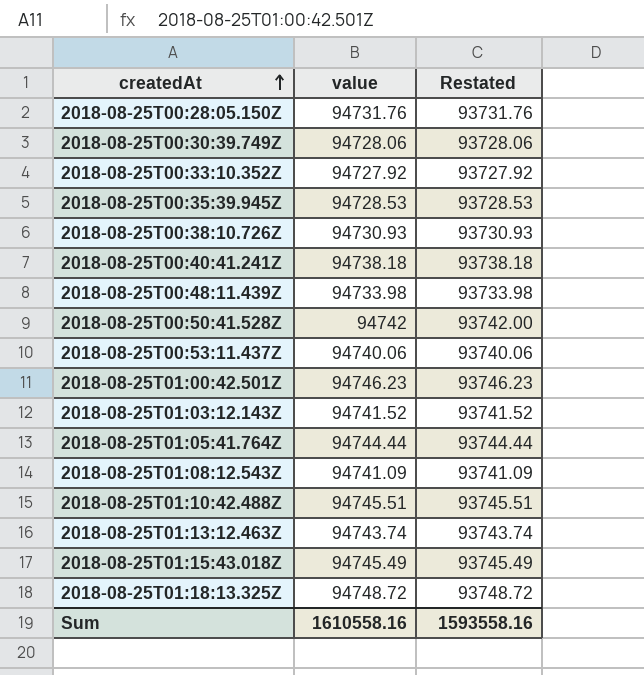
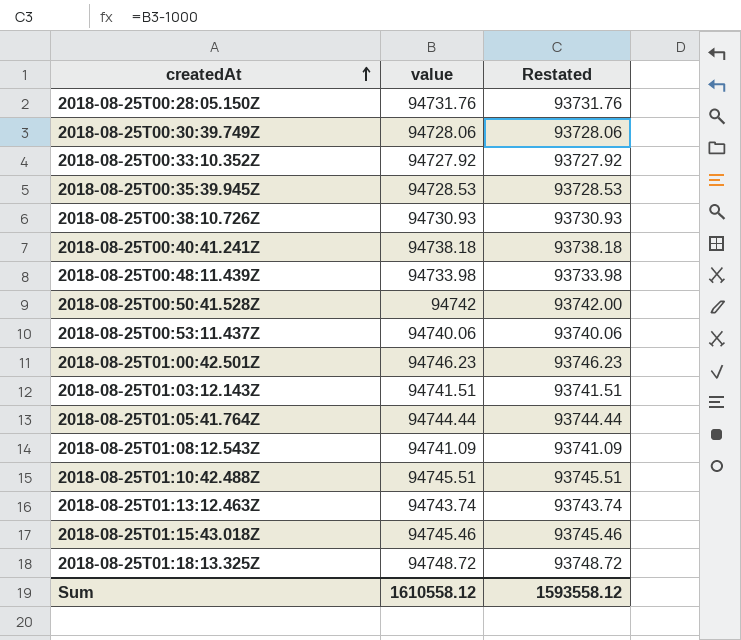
2018-08-25T01:03:12.143Z | value: 94741.52 -> 94741.51
2018-08-25T01:03:12.143Z | Restated: 93741.52 -> 93741.51
2018-08-25T01:15:43.018Z | value: 94745.49 -> 94745.46
2018-08-25T01:15:43.018Z | Restated: 93745.49 -> 93745.46
Sum | value: 1610558.16 -> 1610558.12
Sum | Restated: 1593558.16 -> 1593558.12

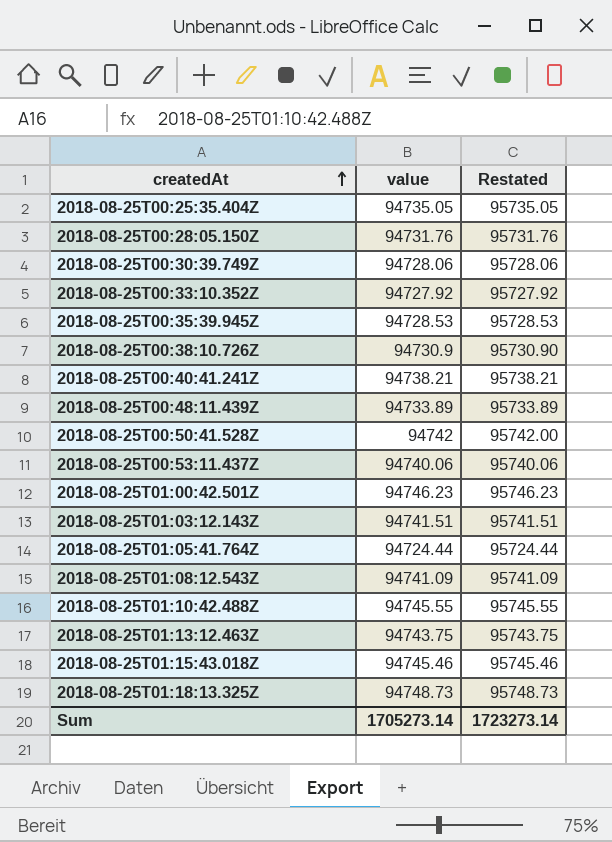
column Restated | formula: [value] - 1000 -> [value] + 1000
row 2018-08-25T00:25:35.404Z: none -> 94735.05 | 95735.05
2018-08-25T00:38:10.726Z | value: 94730.93 -> 94730.9
2018-08-25T00:40:41.241Z | value: 94738.18 -> 94738.21
2018-08-25T00:48:11.439Z | value: 94733.98 -> 94733.89
2018-08-25T01:05:41.764Z | value: 94744.44 -> 94724.44
2018-08-25T01:10:42.488Z | value: 94745.51 -> 94745.55
2018-08-25T01:13:12.463Z | value: 94743.74 -> 94743.75
2018-08-25T01:18:13.325Z | value: 94748.72 -> 94748.73
Sum | value: 1610558.12 -> 1705273.14
Sum | Restated: 1593558.12 -> 1723273.14

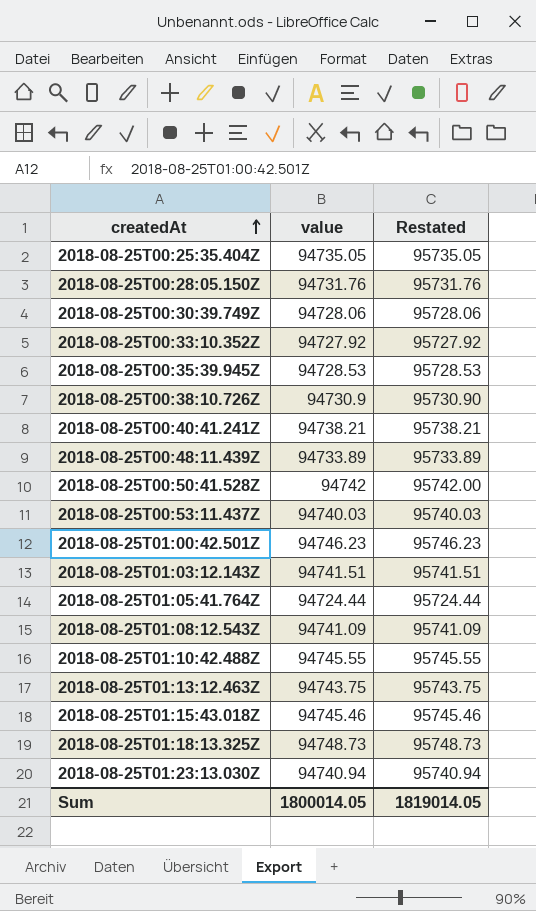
2018-08-25T00:53:11.437Z | value: 94740.06 -> 94740.03
2018-08-25T00:53:11.437Z | Restated: 95740.06 -> 95740.03
row 2018-08-25T01:23:13.030Z: none -> 94740.94 | 95740.94
Sum | value: 1705273.14 -> 1800014.05
Sum | Restated: 1723273.14 -> 1819014.05

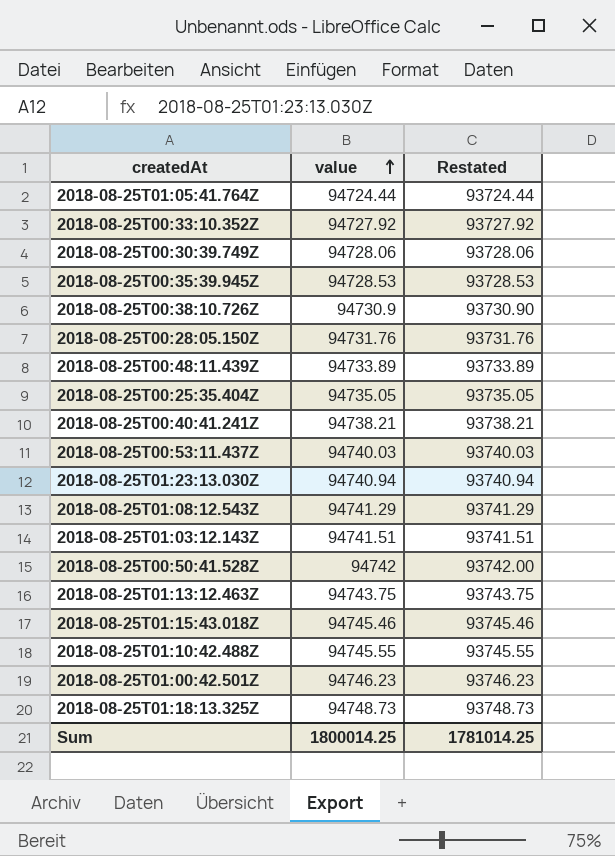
row order: createdAt ascending -> value ascending
column Restated | formula: [value] + 1000 -> [value] - 1000
2018-08-25T01:08:12.543Z | value: 94741.09 -> 94741.29
Sum | value: 1800014.05 -> 1800014.25
Sum | Restated: 1819014.05 -> 1781014.25

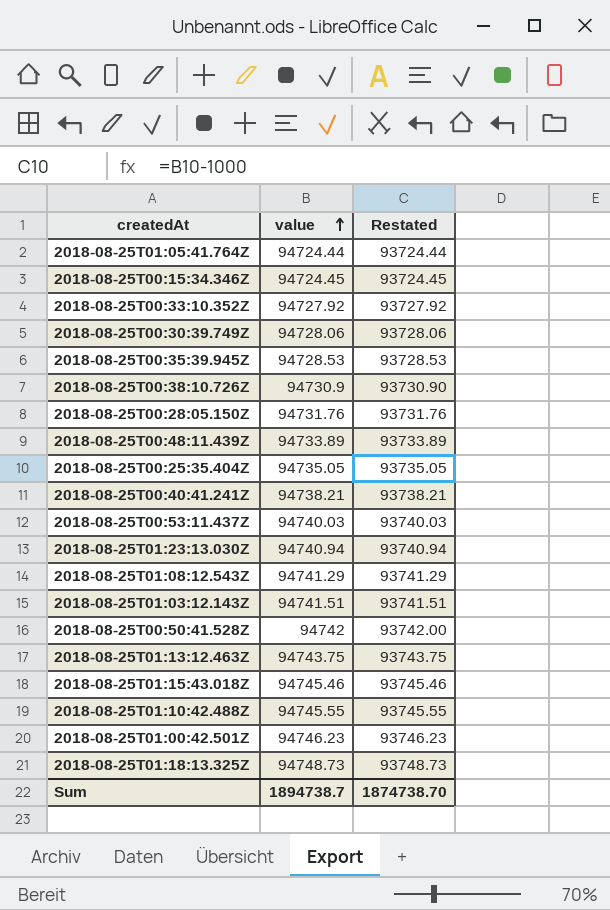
row 2018-08-25T00:15:34.346Z: none -> 94724.45 | 93724.45
Sum | value: 1800014.25 -> 1894738.7
Sum | Restated: 1781014.25 -> 1874738.70

